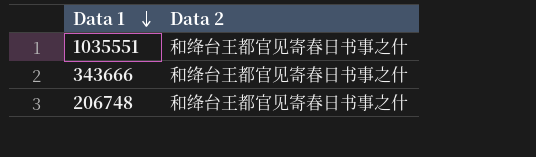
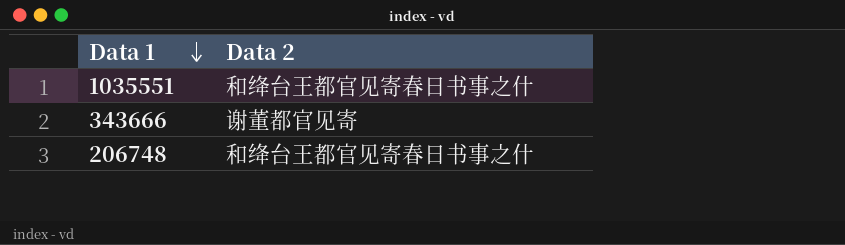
343666 | Data 2: 和绛台王都官见寄春日书事之什 -> 谢董都官见寄

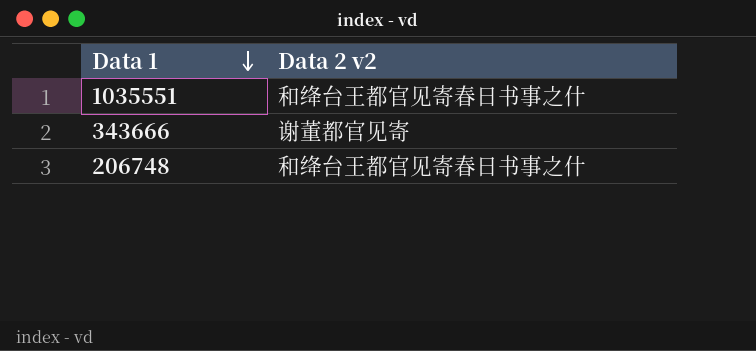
column name: Data 2 -> Data 2 v2

